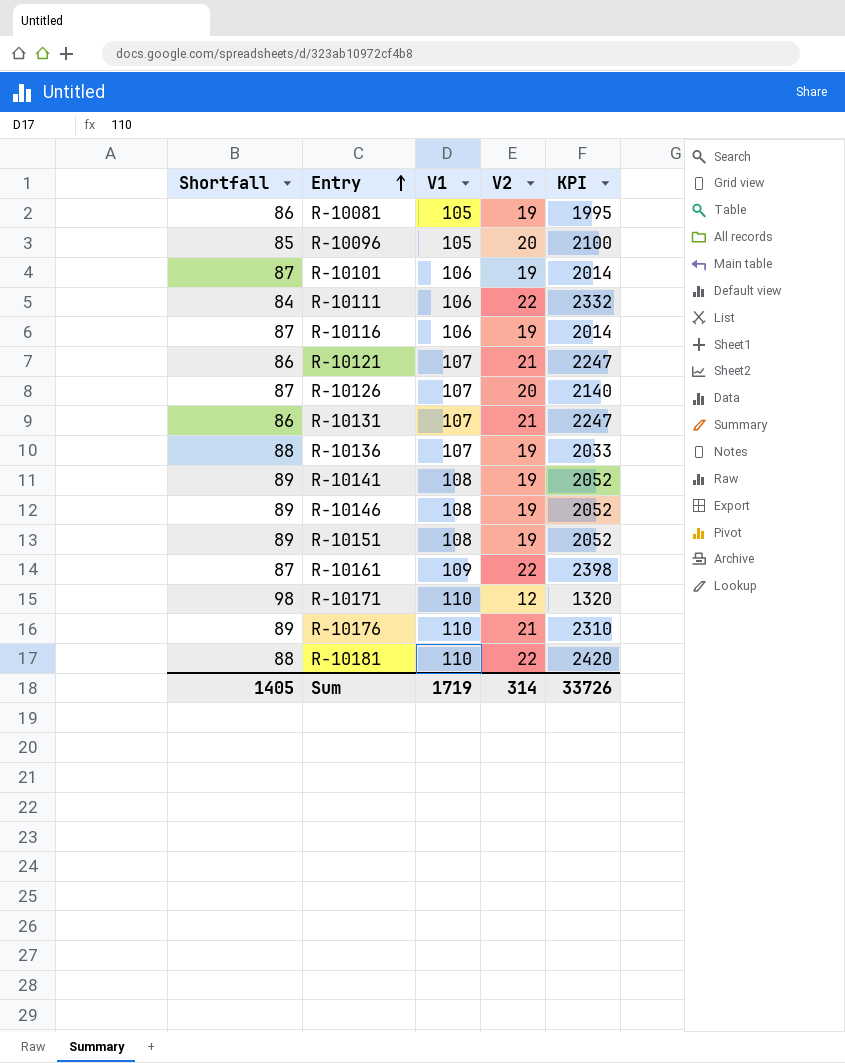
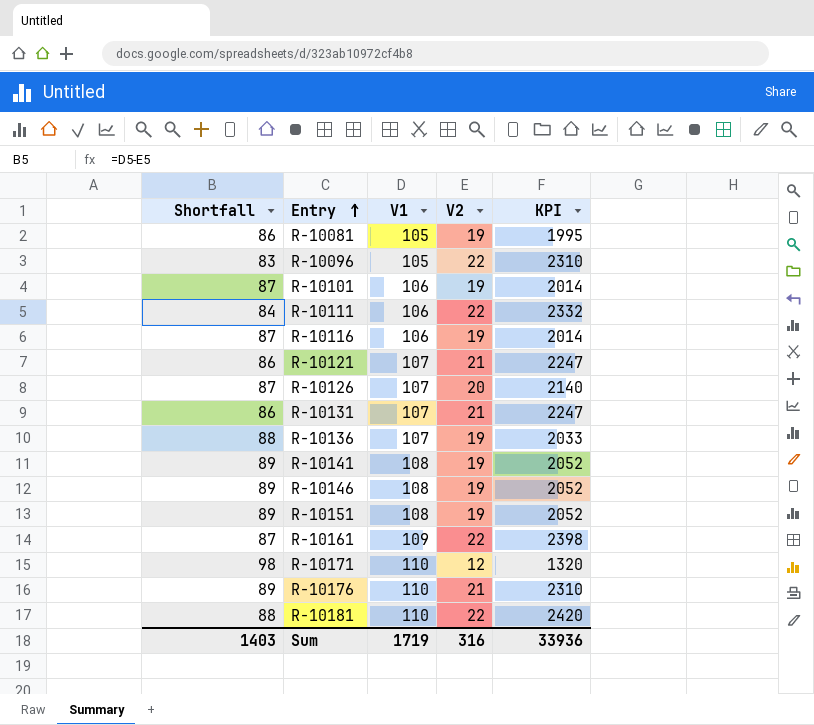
R-10096 | Shortfall: 85 -> 83
R-10096 | V2: 20 -> 22
R-10096 | KPI: 2100 -> 2310
Sum | Shortfall: 1405 -> 1403
Sum | V2: 314 -> 316
Sum | KPI: 33726 -> 33936

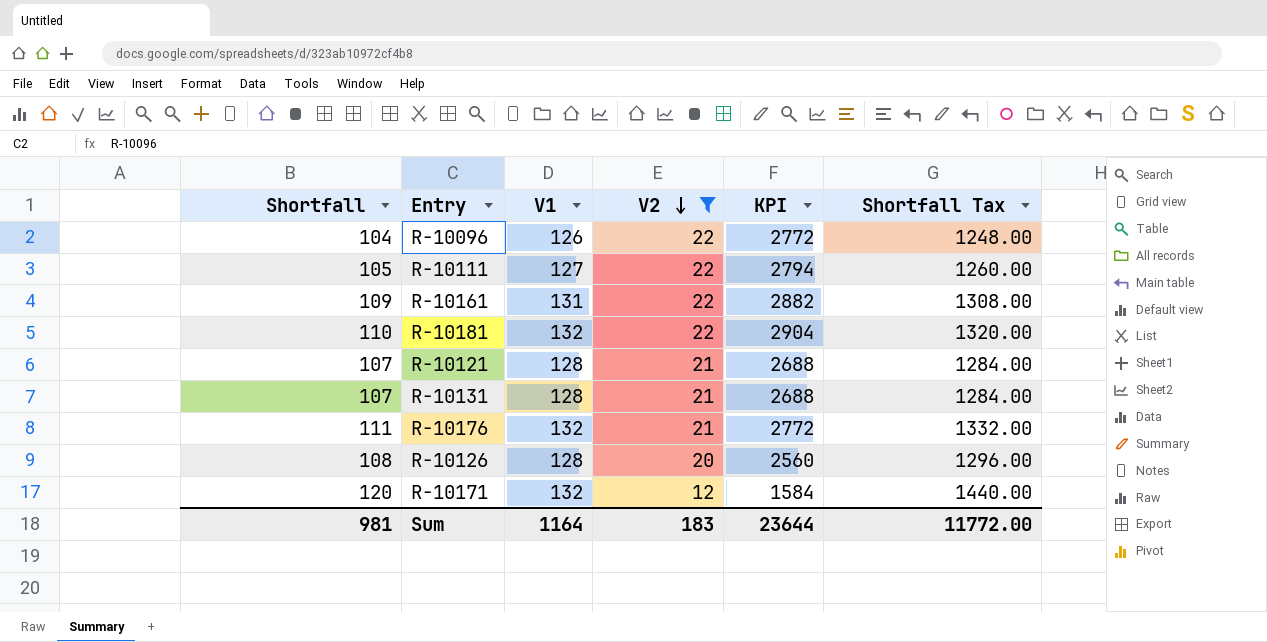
filter: none -> V2 != 19
row order: Entry ascending -> V2 descending
column Shortfall Tax | formula: none -> [Shortfall] * 12
R-10096 | Shortfall: 83 -> 104
R-10096 | V1: 105 -> 126
R-10096 | KPI: 2310 -> 2772
R-10111 | Shortfall: 84 -> 105
R-10111 | V1: 106 -> 127
R-10111 | KPI: 2332 -> 2794
R-10161 | Shortfall: 87 -> 109
R-10161 | V1: 109 -> 131
R-10161 | KPI: 2398 -> 2882
R-10181 | Shortfall: 88 -> 110
R-10181 | V1: 110 -> 132
R-10181 | KPI: 2420 -> 2904
R-10121 | Shortfall: 86 -> 107
R-10121 | V1: 107 -> 128
R-10121 | KPI: 2247 -> 2688
R-10131 | Shortfall: 86 -> 107
R-10131 | V1: 107 -> 128
R-10131 | KPI: 2247 -> 2688
R-10176 | Shortfall: 89 -> 111
R-10176 | V1: 110 -> 132
R-10176 | KPI: 2310 -> 2772
R-10126 | Shortfall: 87 -> 108
R-10126 | V1: 107 -> 128
R-10126 | KPI: 2140 -> 2560
R-10171 | Shortfall: 98 -> 120
R-10171 | V1: 110 -> 132
R-10171 | KPI: 1320 -> 1584
Sum | Shortfall: 1403 -> 981
Sum | V1: 1719 -> 1164
Sum | V2: 316 -> 183
Sum | KPI: 33936 -> 23644

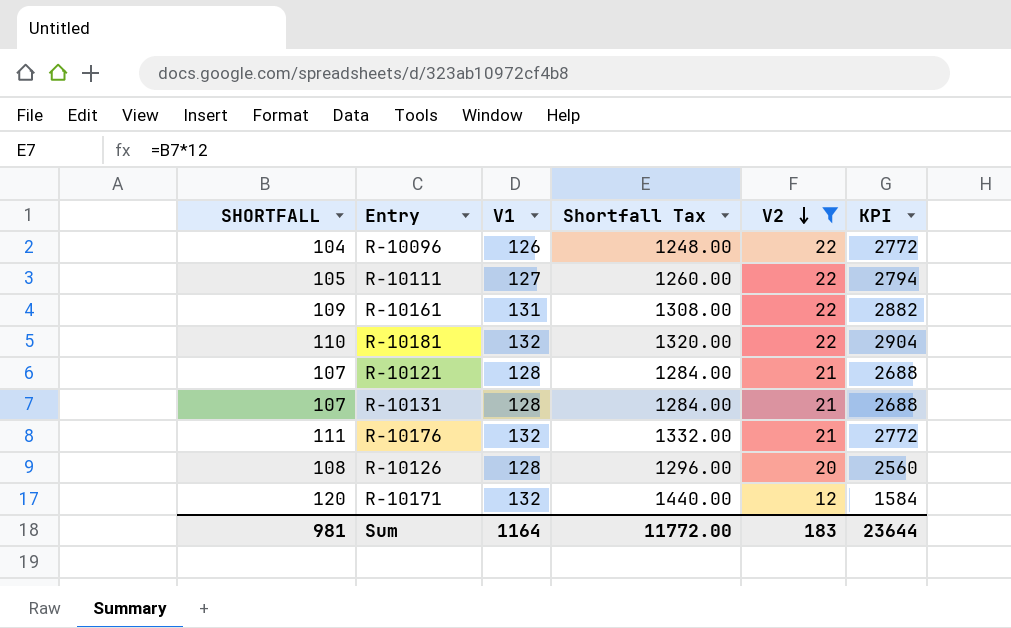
column name: Shortfall -> SHORTFALL
column Shortfall Tax | position: 6 -> 4

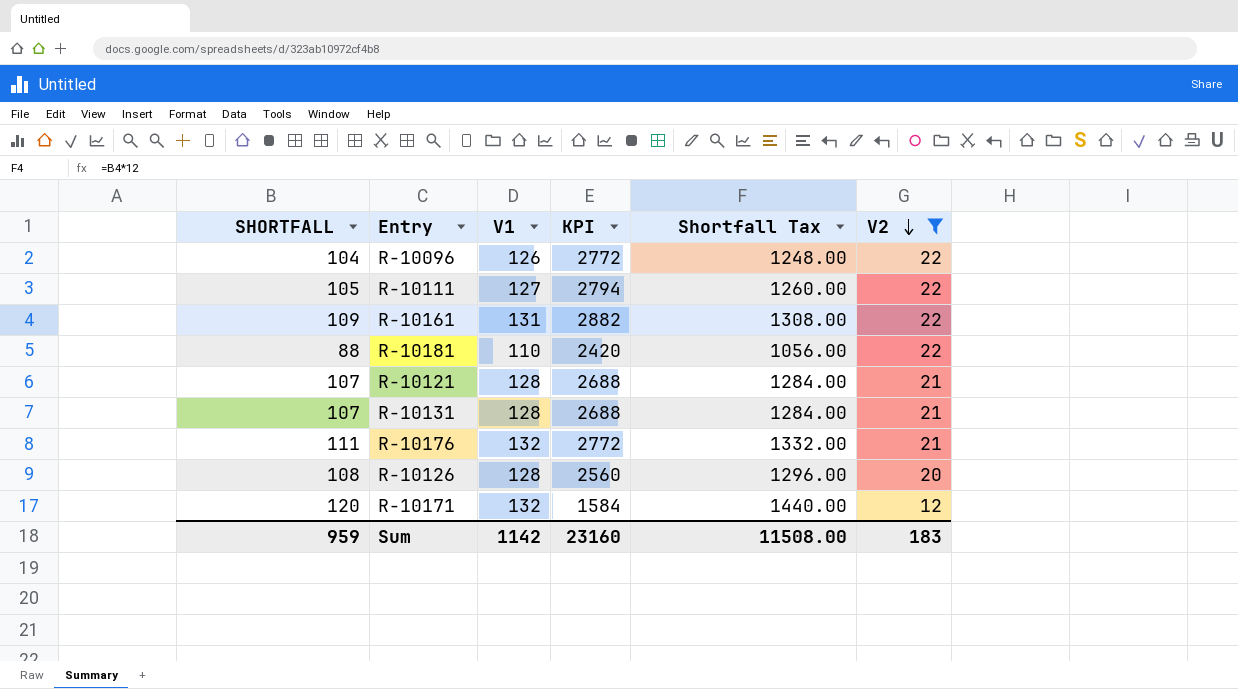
column KPI | position: 6 -> 4
R-10181 | SHORTFALL: 110 -> 88
R-10181 | V1: 132 -> 110
R-10181 | KPI: 2904 -> 2420
R-10181 | Shortfall Tax: 1320.00 -> 1056.00
Sum | SHORTFALL: 981 -> 959
Sum | V1: 1164 -> 1142
Sum | KPI: 23644 -> 23160
Sum | Shortfall Tax: 11772.00 -> 11508.00

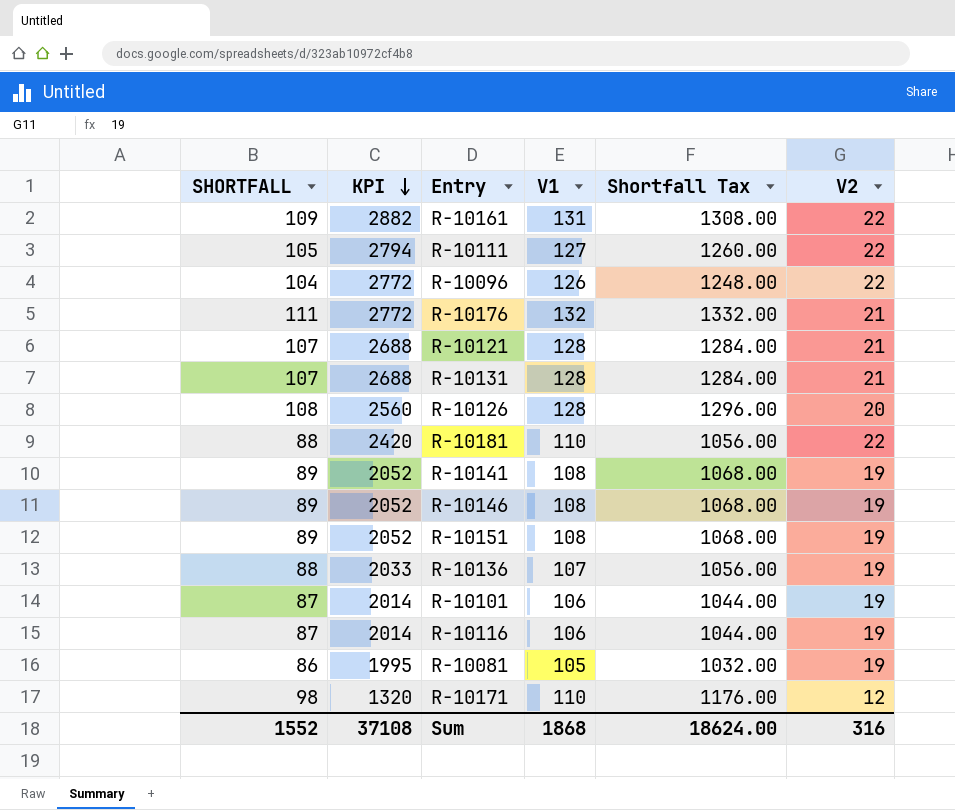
filter: V2 != 19 -> none
row order: V2 descending -> KPI descending
column KPI | position: 4 -> 2
R-10171 | SHORTFALL: 120 -> 98
R-10171 | KPI: 1584 -> 1320
R-10171 | V1: 132 -> 110
R-10171 | Shortfall Tax: 1440.00 -> 1176.00
Sum | SHORTFALL: 959 -> 1552
Sum | KPI: 23160 -> 37108
Sum | V1: 1142 -> 1868
Sum | Shortfall Tax: 11508.00 -> 18624.00
Sum | V2: 183 -> 316

